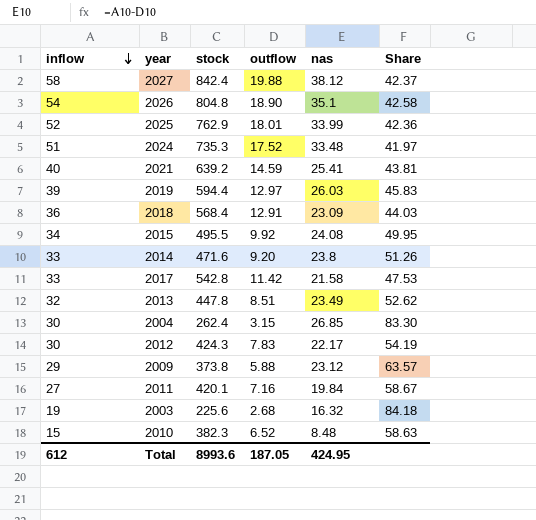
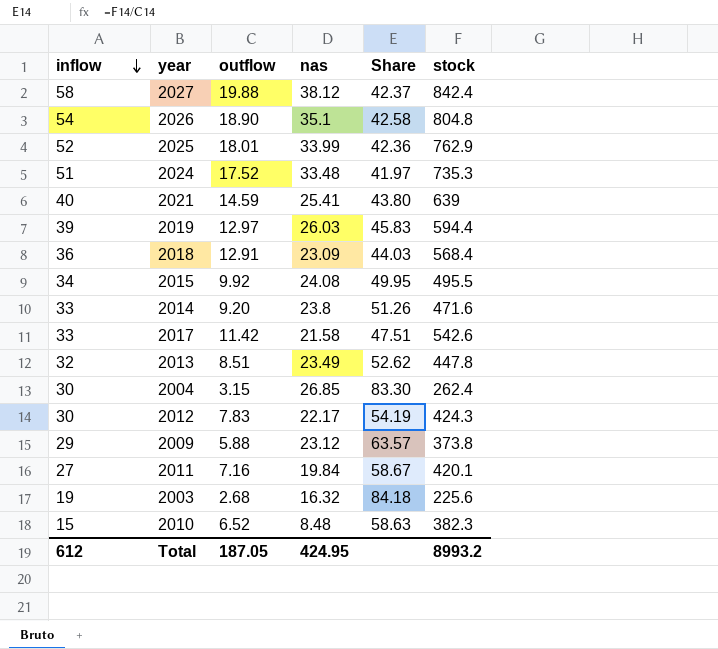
column stock | position: 3 -> 6
2021 | Share: 43.81 -> 43.80
2021 | stock: 639.2 -> 639
2017 | Share: 47.53 -> 47.51
2017 | stock: 542.8 -> 542.6
Total | stock: 8993.6 -> 8993.2

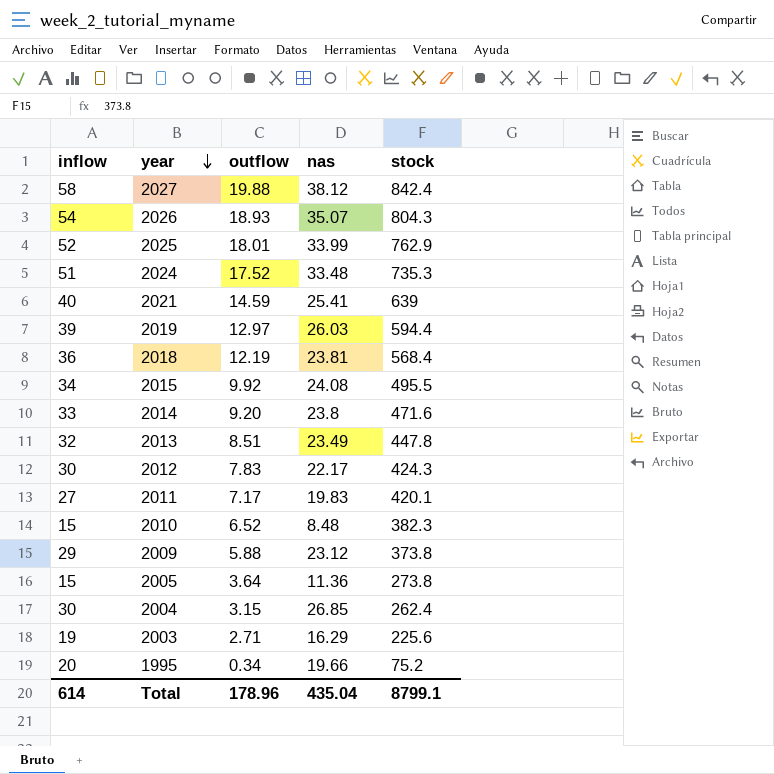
row order: inflow descending -> year descending
column Share | formula: [stock] / [outflow] -> none
row 2017: 33 | 11.42 | 21.58 | 47.51 | 542.6 -> none
2026 | outflow: 18.90 -> 18.93
2026 | nas: 35.1 -> 35.07
2026 | stock: 804.8 -> 804.3
2018 | outflow: 12.91 -> 12.19
2018 | nas: 23.09 -> 23.81
2011 | outflow: 7.16 -> 7.17
2011 | nas: 19.84 -> 19.83
row 2005: none -> 15 | 3.64 | 11.36 | 273.8
2003 | outflow: 2.68 -> 2.71
2003 | nas: 16.32 -> 16.29
row 1995: none -> 20 | 0.34 | 19.66 | 75.2
Total | inflow: 612 -> 614
Total | outflow: 187.05 -> 178.96
Total | nas: 424.95 -> 435.04
Total | stock: 8993.2 -> 8799.1

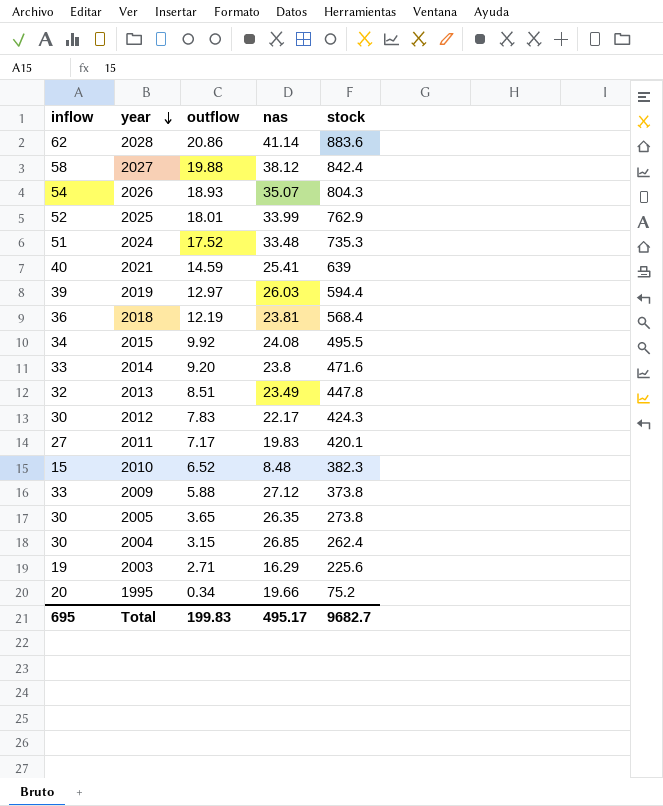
row 2028: none -> 62 | 20.86 | 41.14 | 883.6
2009 | inflow: 29 -> 33
2009 | nas: 23.12 -> 27.12
2005 | inflow: 15 -> 30
2005 | outflow: 3.64 -> 3.65
2005 | nas: 11.36 -> 26.35
Total | inflow: 614 -> 695
Total | outflow: 178.96 -> 199.83
Total | nas: 435.04 -> 495.17
Total | stock: 8799.1 -> 9682.7

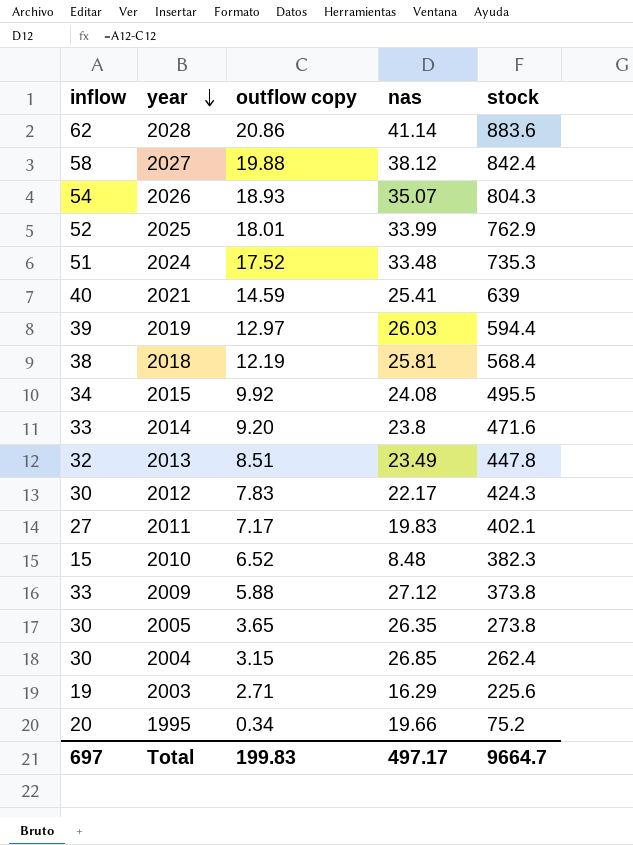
column name: outflow -> outflow copy
2018 | inflow: 36 -> 38
2018 | nas: 23.81 -> 25.81
2011 | stock: 420.1 -> 402.1
Total | inflow: 695 -> 697
Total | nas: 495.17 -> 497.17
Total | stock: 9682.7 -> 9664.7

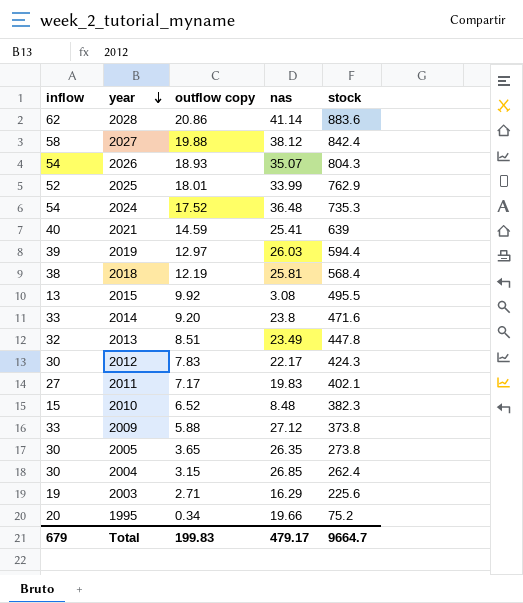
2024 | inflow: 51 -> 54
2024 | nas: 33.48 -> 36.48
2015 | inflow: 34 -> 13
2015 | nas: 24.08 -> 3.08
Total | inflow: 697 -> 679
Total | nas: 497.17 -> 479.17

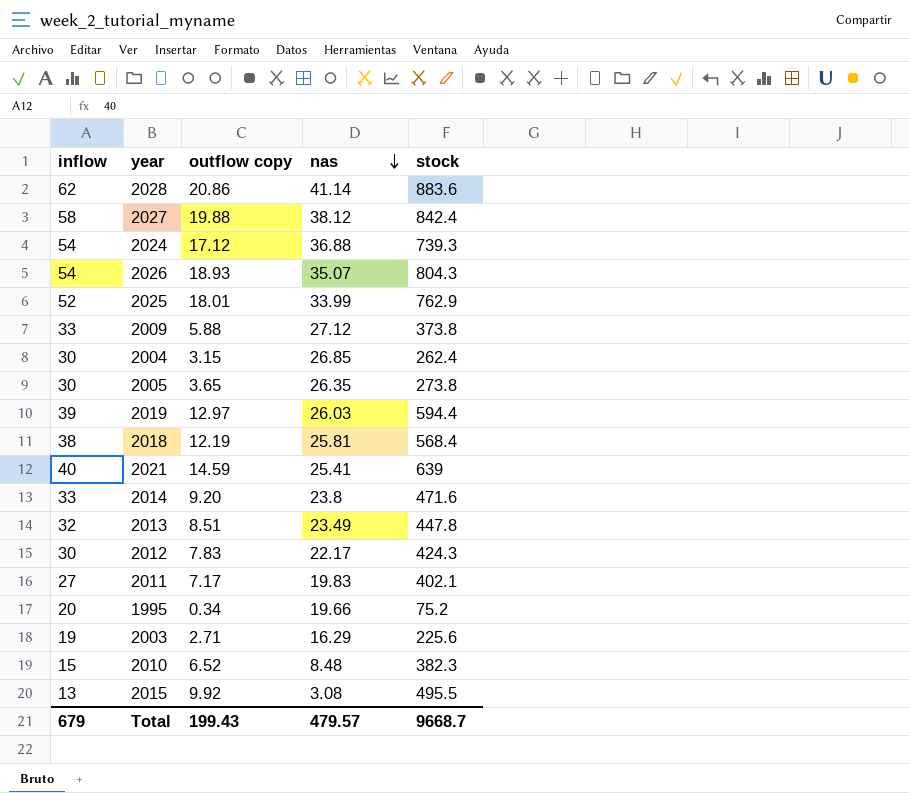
row order: year descending -> nas descending
2024 | outflow copy: 17.52 -> 17.12
2024 | nas: 36.48 -> 36.88
2024 | stock: 735.3 -> 739.3
Total | outflow copy: 199.83 -> 199.43
Total | nas: 479.17 -> 479.57
Total | stock: 9664.7 -> 9668.7

